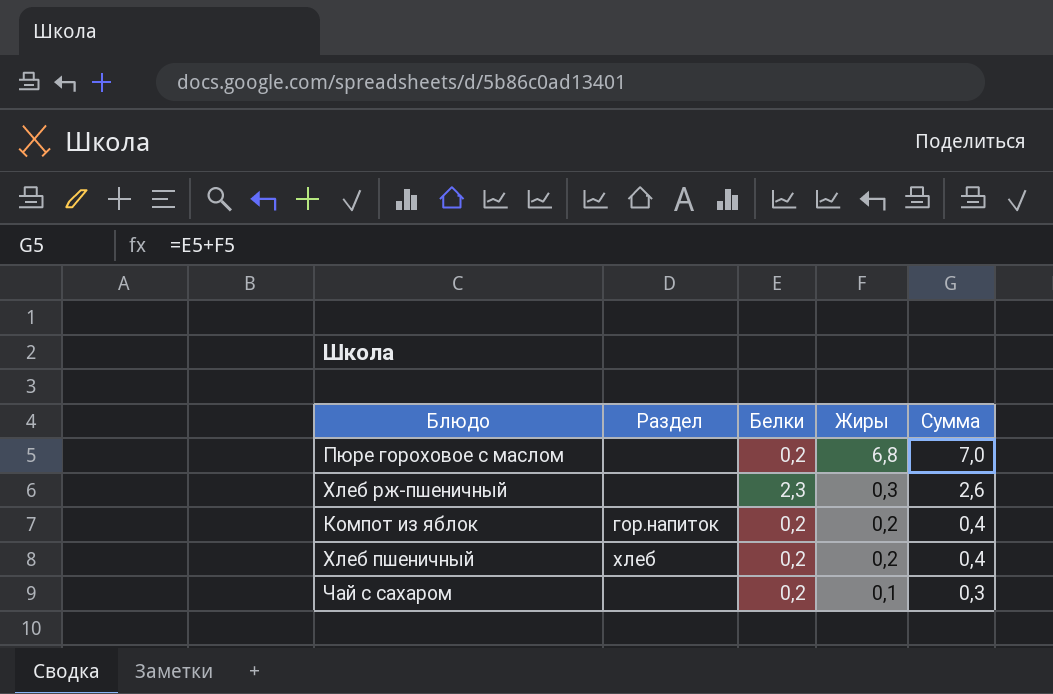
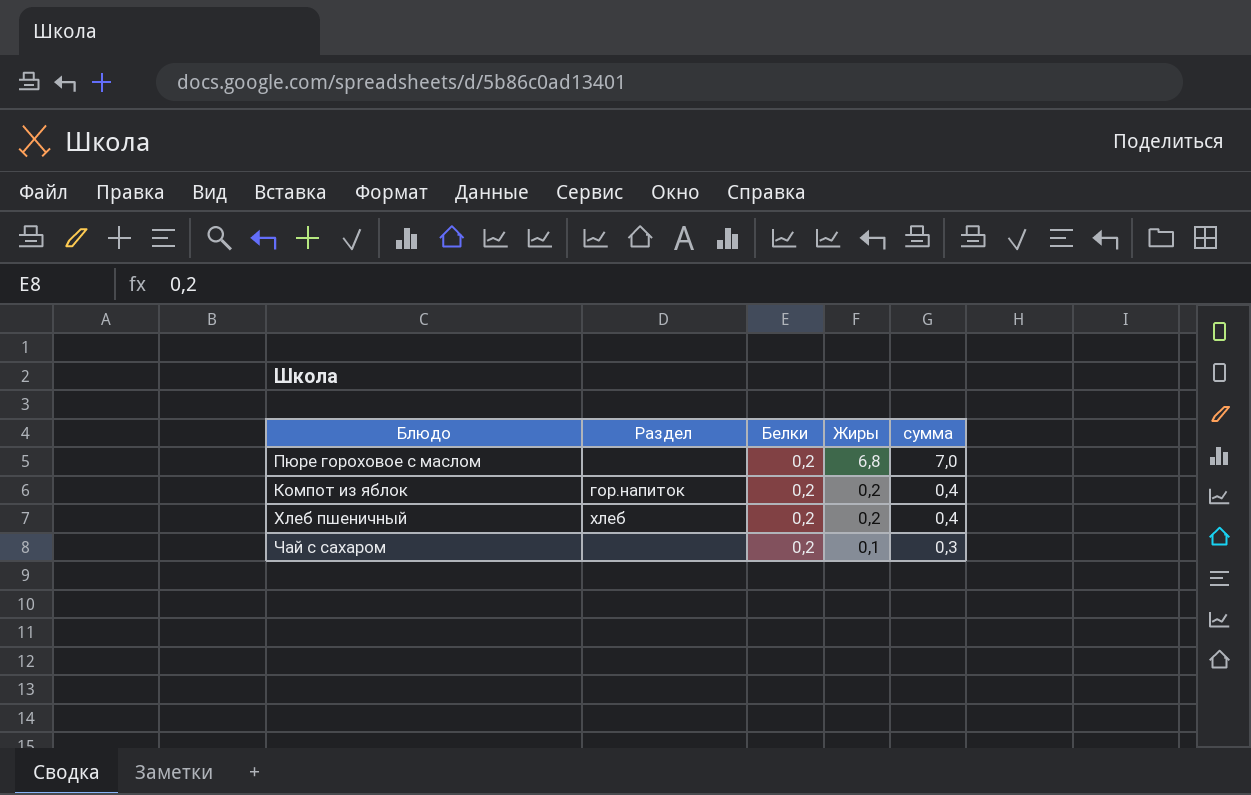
column name: Сумма -> сумма
row Хлеб рж-пшеничный: none | 2,3 | 0,3 | 2,6 -> none

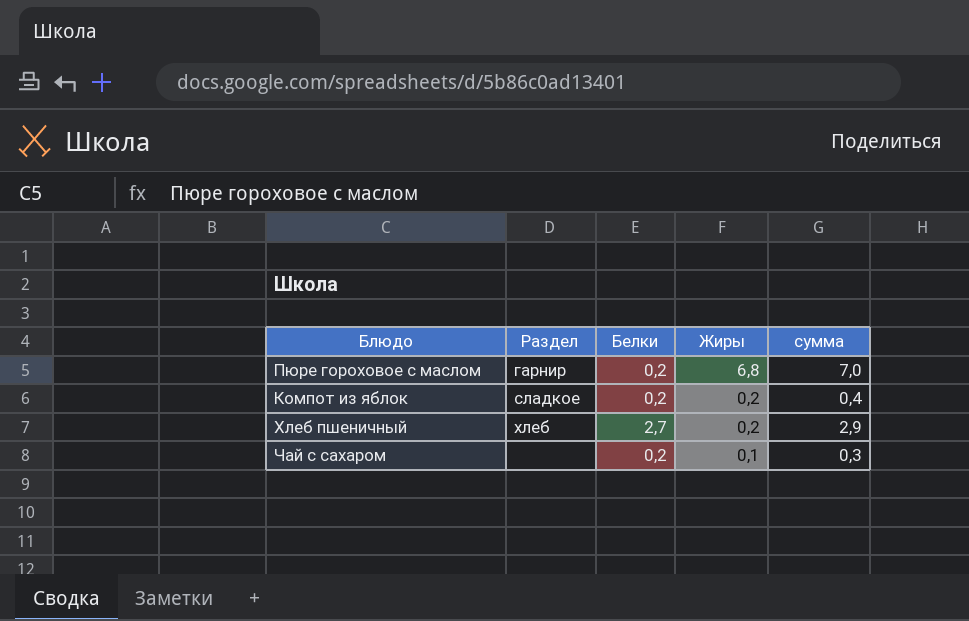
Пюре гороховое с маслом | Раздел: none -> гарнир
Компот из яблок | Раздел: гор.напиток -> сладкое
Хлеб пшеничный | Белки: 0,2 -> 2,7
Хлеб пшеничный | сумма: 0,4 -> 2,9

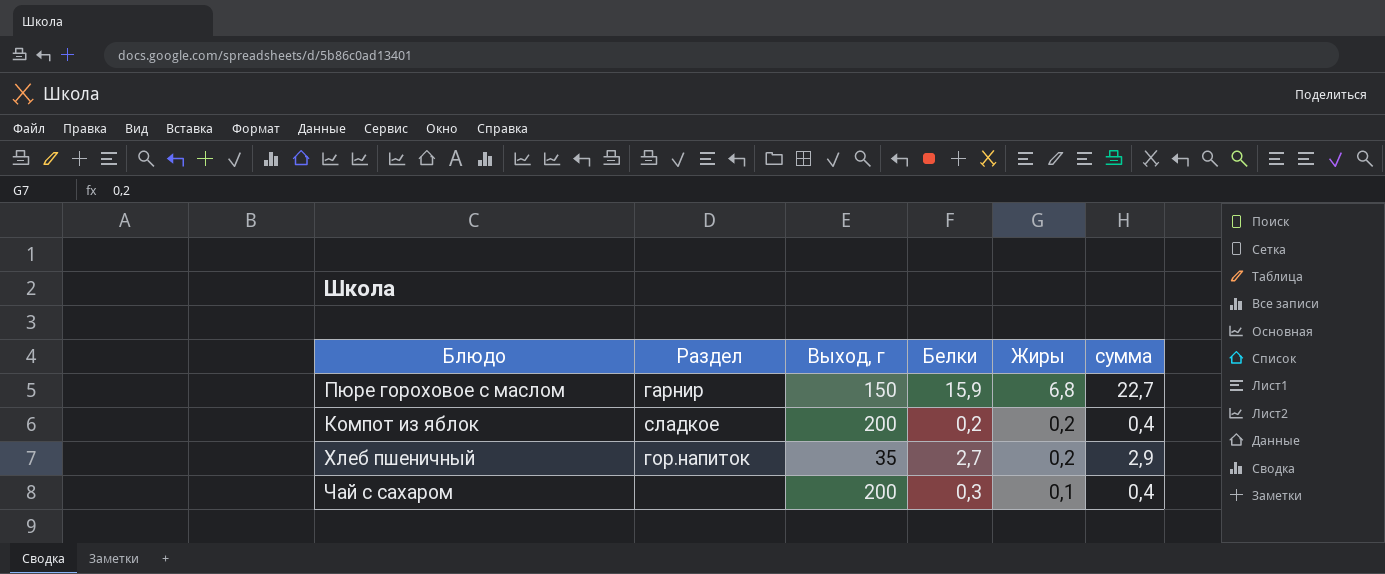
column Выход, г | position: none -> 3
Пюре гороховое с маслом | Белки: 0,2 -> 15,9
Пюре гороховое с маслом | сумма: 7,0 -> 22,7
Хлеб пшеничный | Раздел: хлеб -> гор.напиток
Чай с сахаром | Белки: 0,2 -> 0,3
Чай с сахаром | сумма: 0,3 -> 0,4

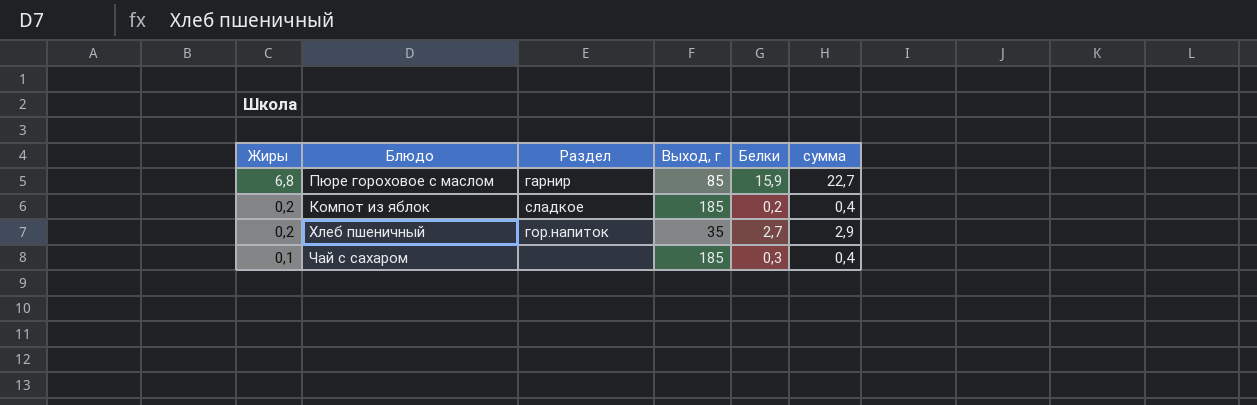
column Жиры | position: 5 -> 1
Пюре гороховое с маслом | Выход, г: 150 -> 85
Компот из яблок | Выход, г: 200 -> 185
Чай с сахаром | Выход, г: 200 -> 185

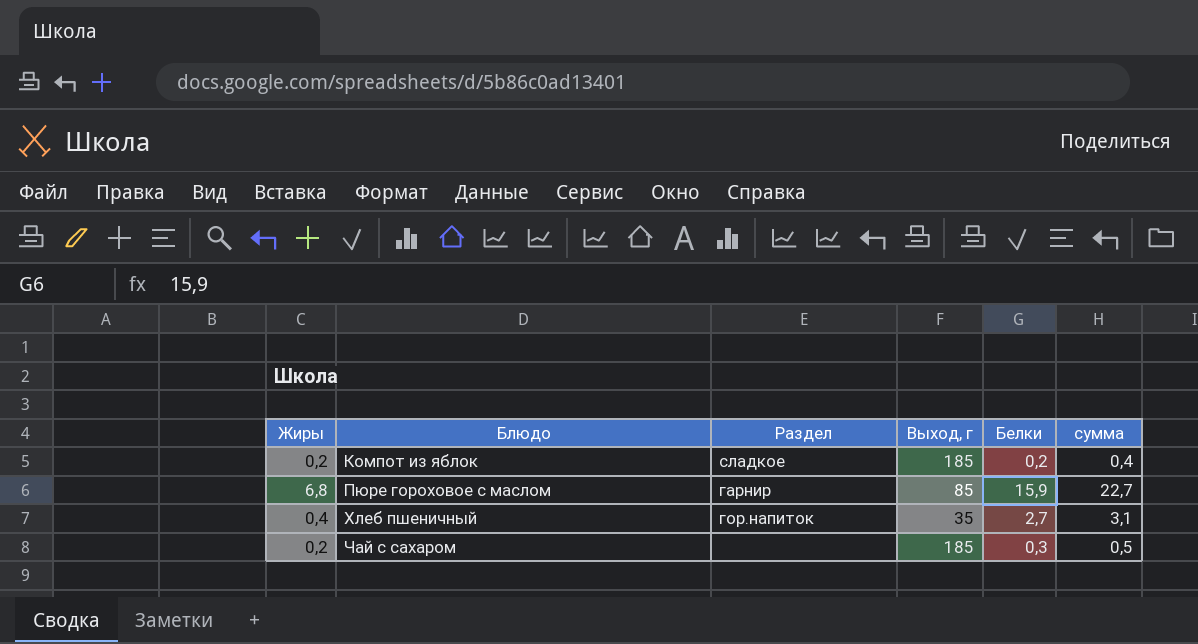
row order: Жиры descending -> Блюдо ascending
Хлеб пшеничный | Жиры: 0,2 -> 0,4
Хлеб пшеничный | сумма: 2,9 -> 3,1
Чай с сахаром | Жиры: 0,1 -> 0,2
Чай с сахаром | сумма: 0,4 -> 0,5

